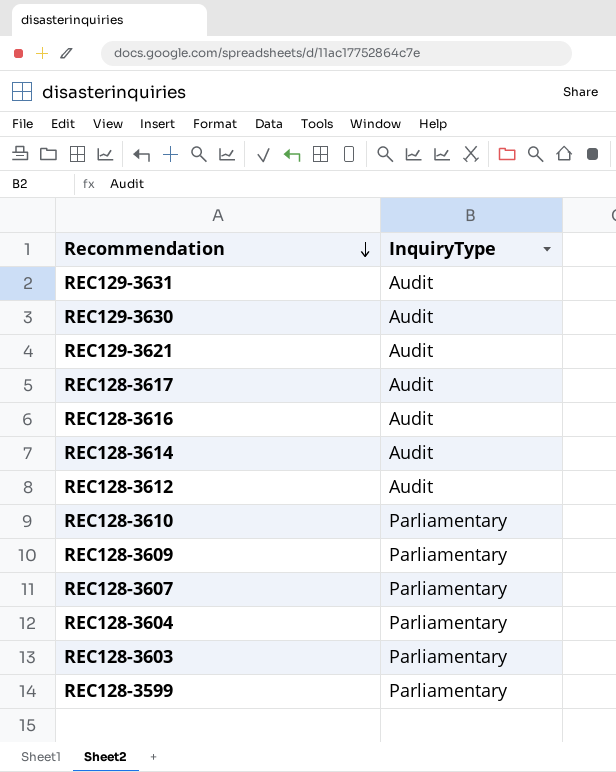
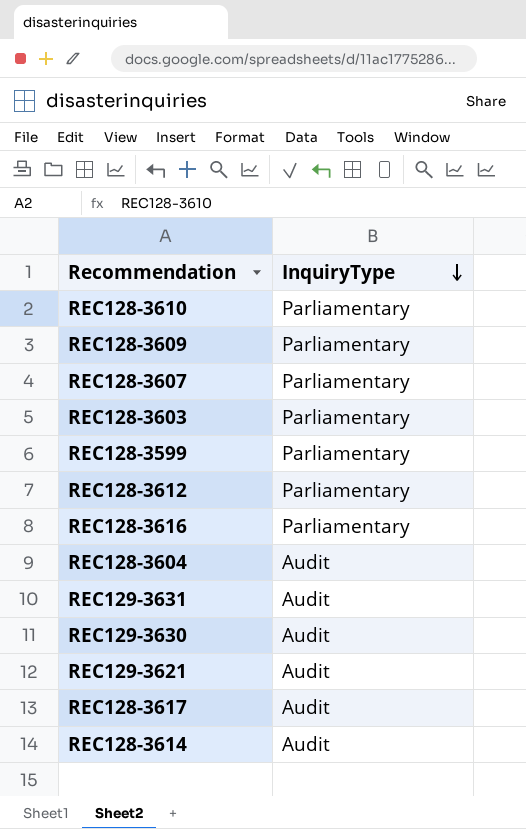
row order: Recommendation descending -> InquiryType descending
REC128-3612 | InquiryType: Audit -> Parliamentary
REC128-3616 | InquiryType: Audit -> Parliamentary
REC128-3604 | InquiryType: Parliamentary -> Audit

